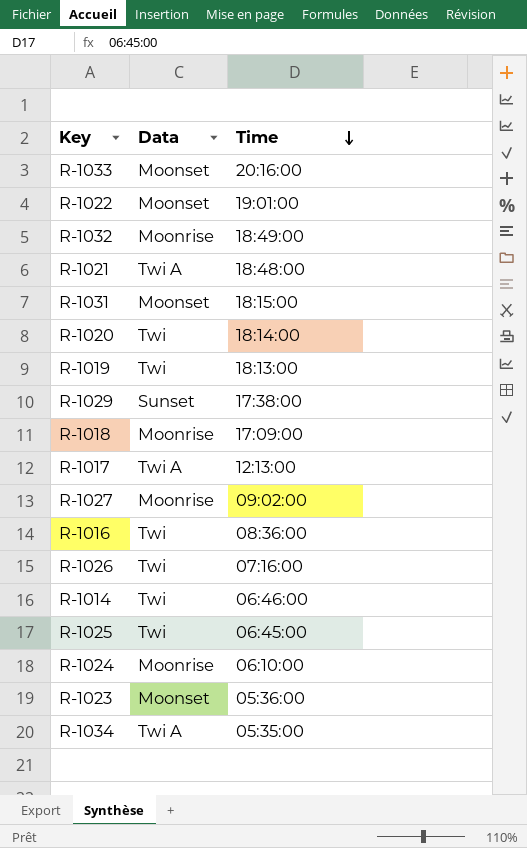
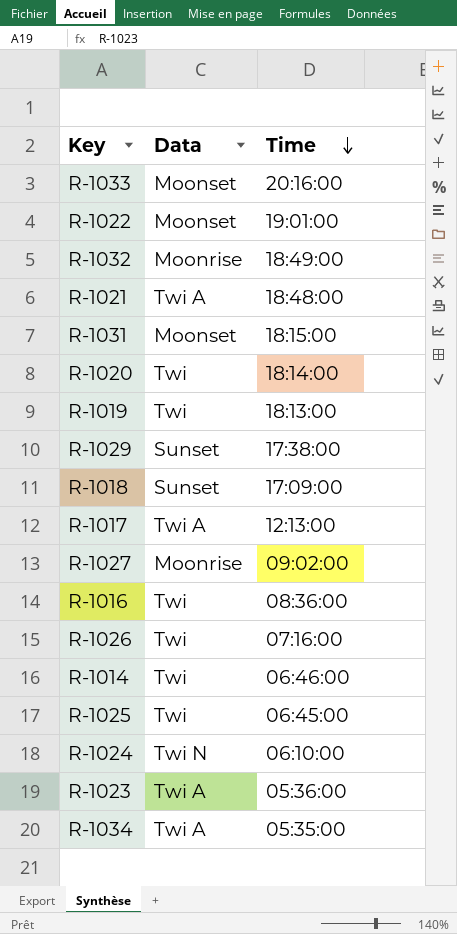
R-1018 | Data: Moonrise -> Sunset
R-1024 | Data: Moonrise -> Twi N
R-1023 | Data: Moonset -> Twi A

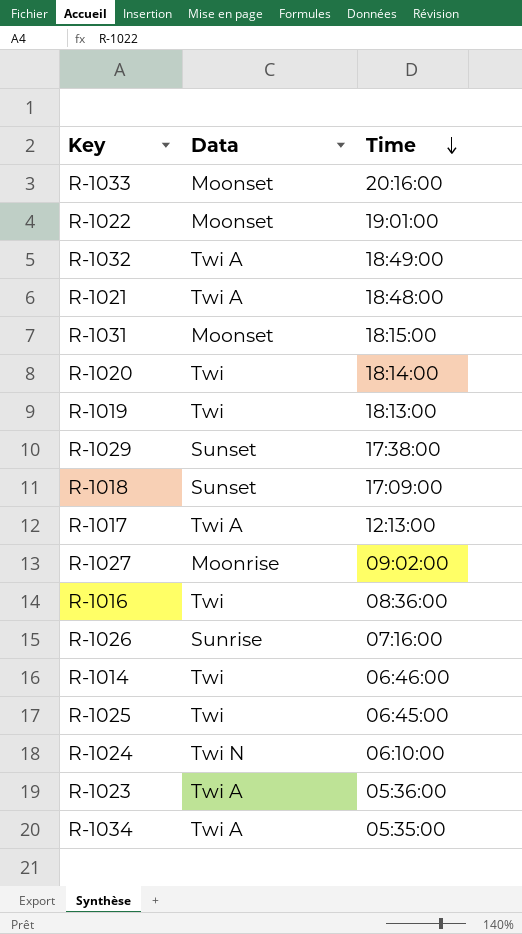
R-1032 | Data: Moonrise -> Twi A
R-1026 | Data: Twi -> Sunrise

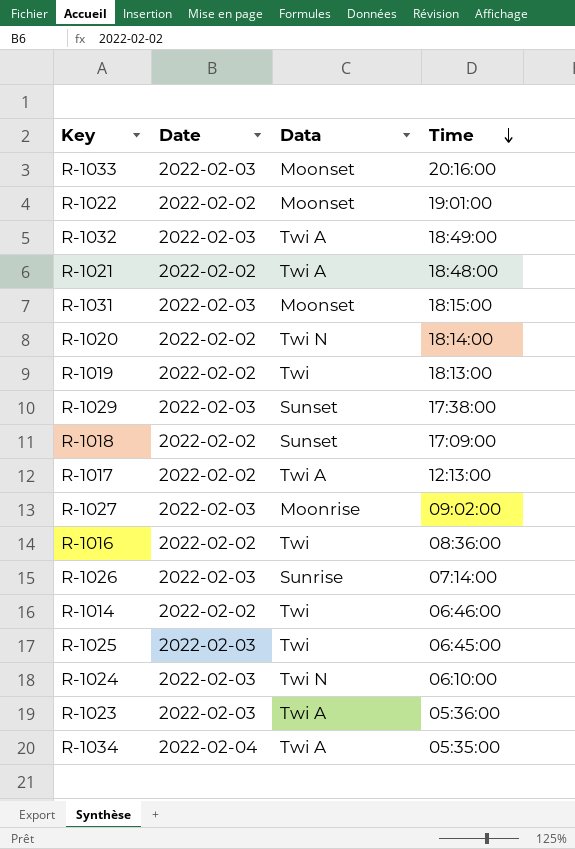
column Date | position: none -> 2
R-1020 | Data: Twi -> Twi N
R-1026 | Time: 07:16:00 -> 07:14:00

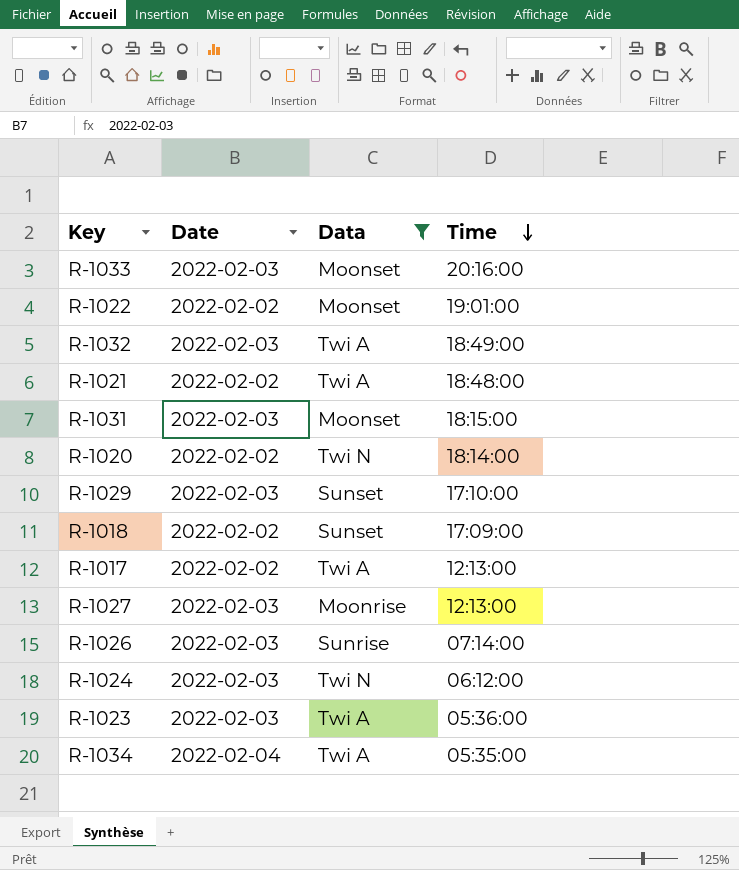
filter: none -> Data != Twi
R-1029 | Time: 17:38:00 -> 17:10:00
R-1027 | Time: 09:02:00 -> 12:13:00
R-1024 | Time: 06:10:00 -> 06:12:00

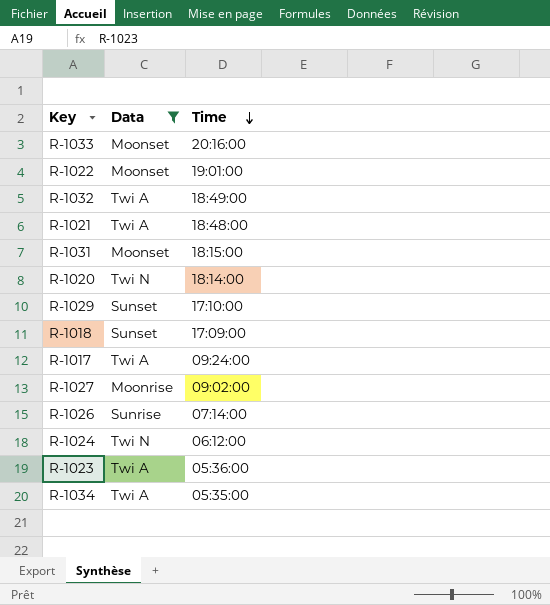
column Date | position: 2 -> none
R-1017 | Time: 12:13:00 -> 09:24:00
R-1027 | Time: 12:13:00 -> 09:02:00

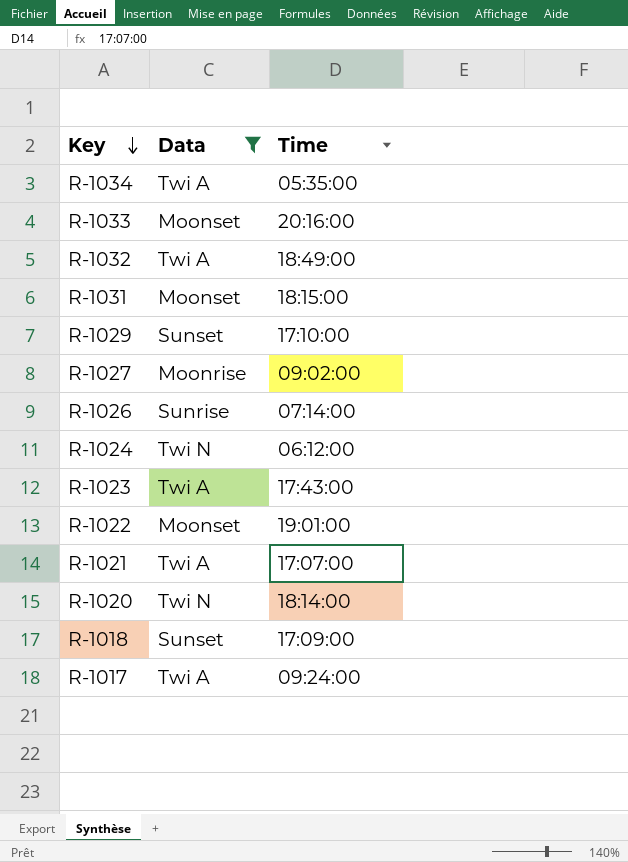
row order: Time descending -> Key descending
R-1023 | Time: 05:36:00 -> 17:43:00
R-1021 | Time: 18:48:00 -> 17:07:00

